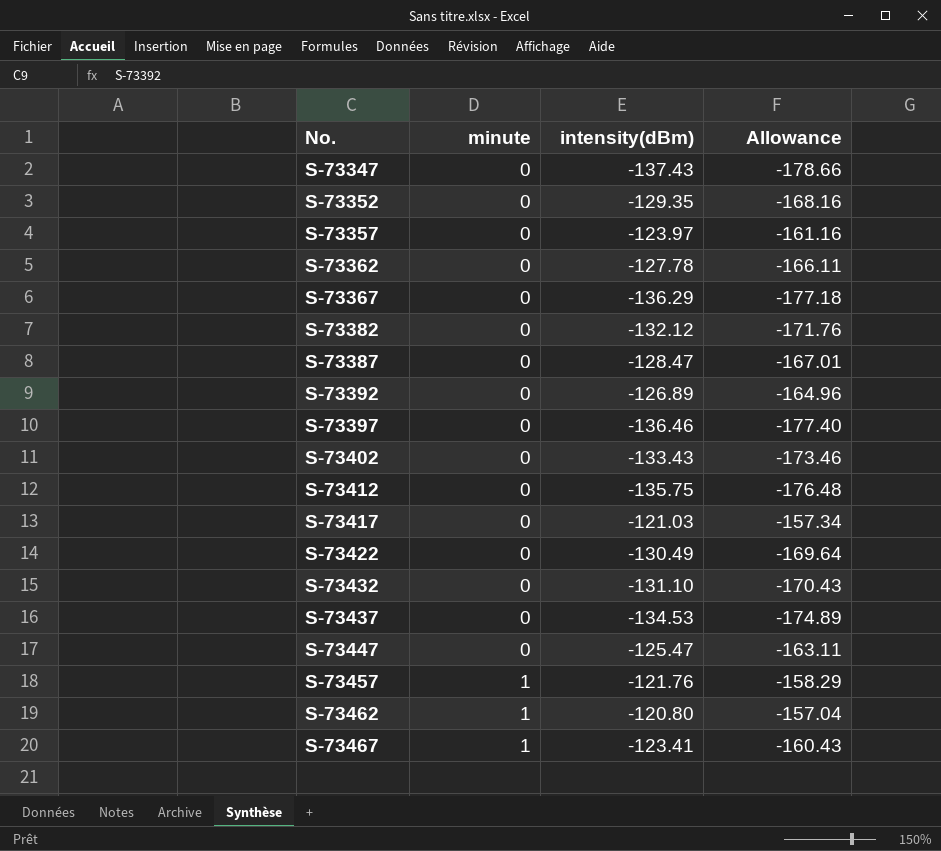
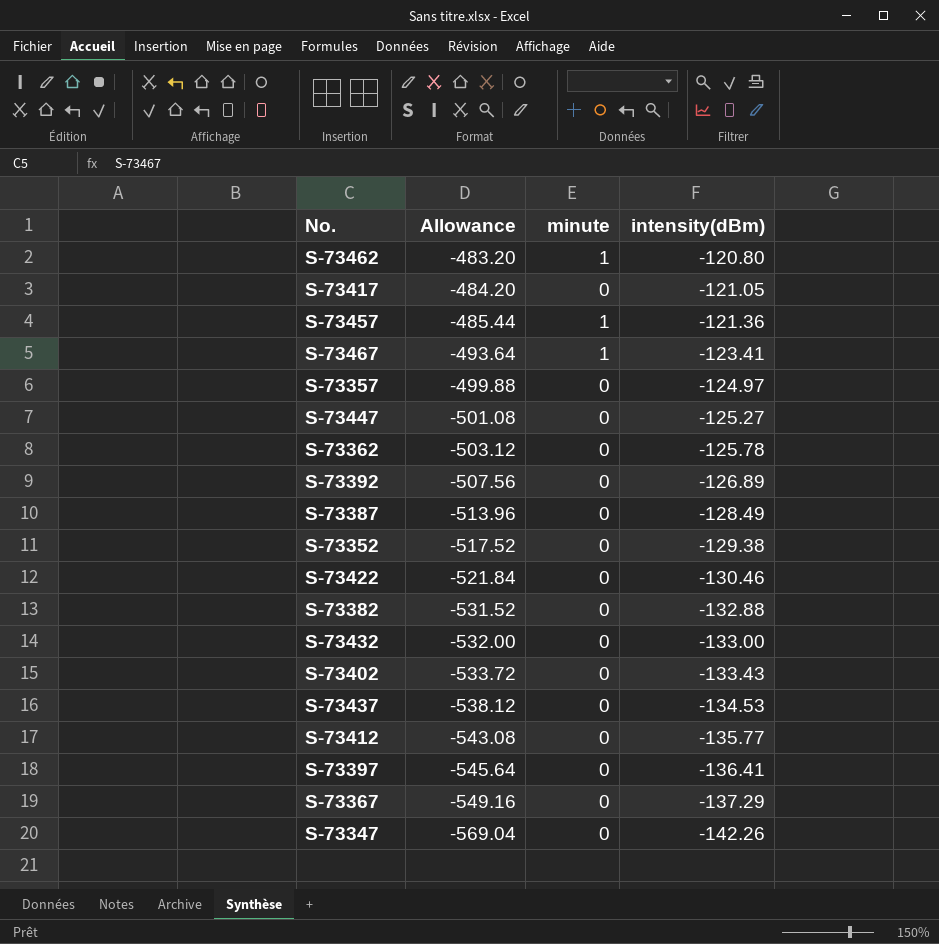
row order: No. ascending -> Allowance descending
column Allowance | formula: [intensity(dBm)] * 1.3 -> [intensity(dBm)] * 4
column Allowance | position: 4 -> 2
S-73417 | intensity(dBm): -121.03 -> -121.05
S-73457 | intensity(dBm): -121.76 -> -121.36
S-73357 | intensity(dBm): -123.97 -> -124.97
S-73447 | intensity(dBm): -125.47 -> -125.27
S-73362 | intensity(dBm): -127.78 -> -125.78
S-73387 | intensity(dBm): -128.47 -> -128.49
S-73352 | intensity(dBm): -129.35 -> -129.38
S-73422 | intensity(dBm): -130.49 -> -130.46
S-73382 | intensity(dBm): -132.12 -> -132.88
S-73432 | intensity(dBm): -131.10 -> -133.00
S-73412 | intensity(dBm): -135.75 -> -135.77
S-73397 | intensity(dBm): -136.46 -> -136.41
S-73367 | intensity(dBm): -136.29 -> -137.29
S-73347 | intensity(dBm): -137.43 -> -142.26

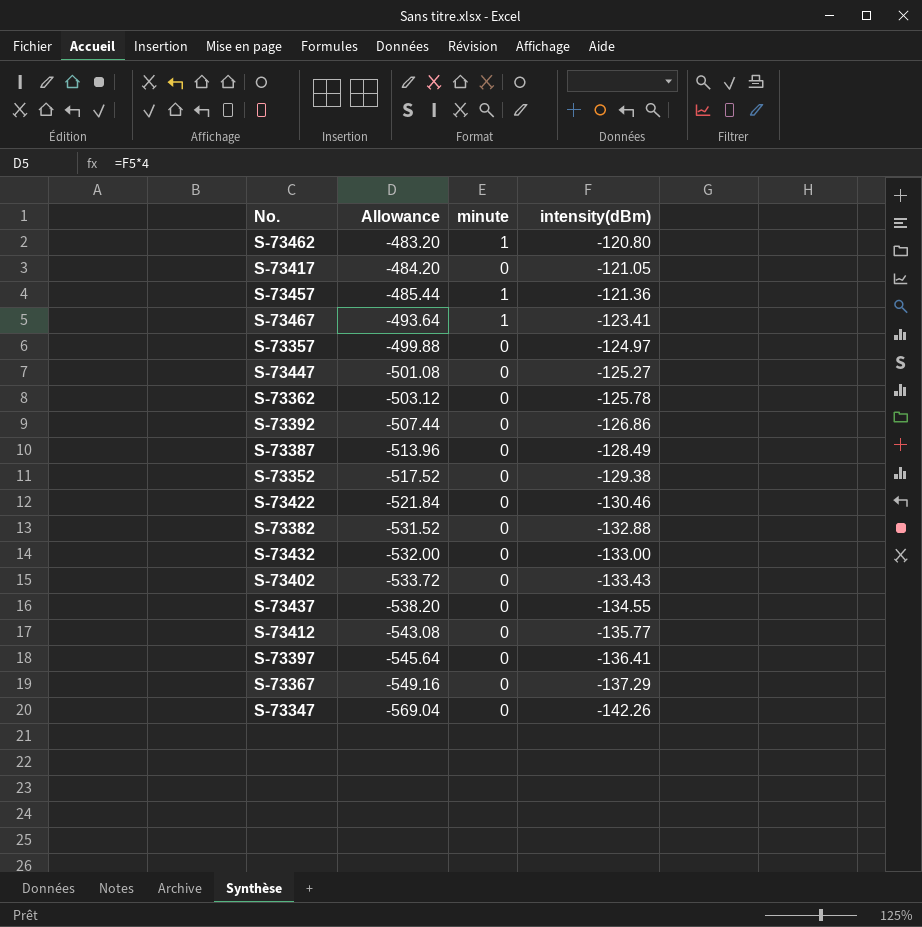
S-73392 | Allowance: -507.56 -> -507.44
S-73392 | intensity(dBm): -126.89 -> -126.86
S-73437 | Allowance: -538.12 -> -538.20
S-73437 | intensity(dBm): -134.53 -> -134.55

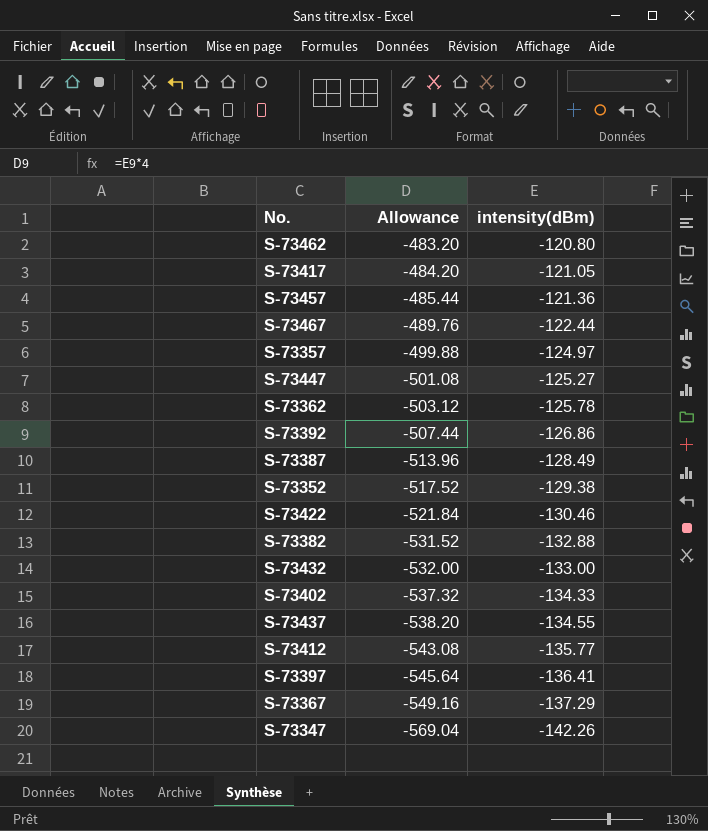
column minute | position: 3 -> none
S-73467 | Allowance: -493.64 -> -489.76
S-73467 | intensity(dBm): -123.41 -> -122.44
S-73402 | Allowance: -533.72 -> -537.32
S-73402 | intensity(dBm): -133.43 -> -134.33

